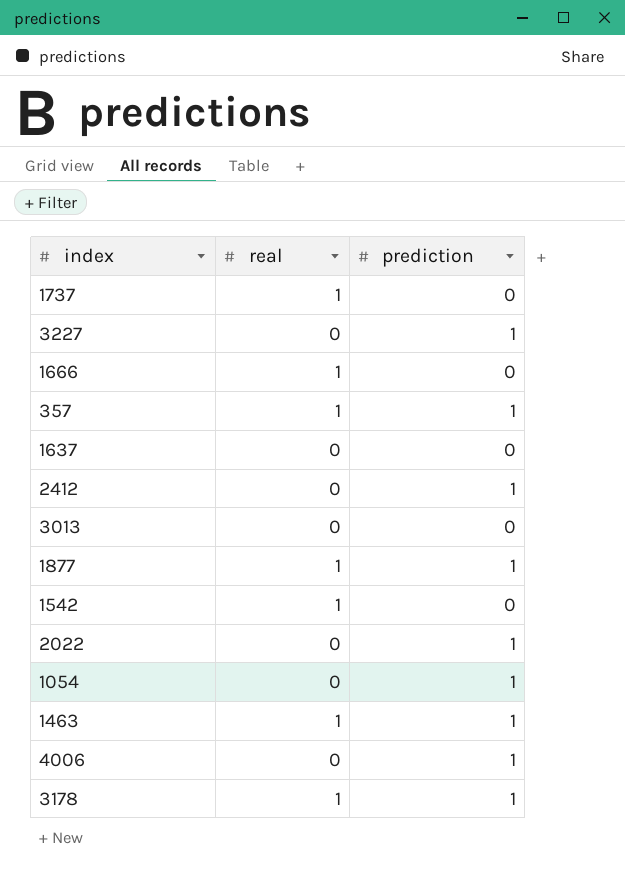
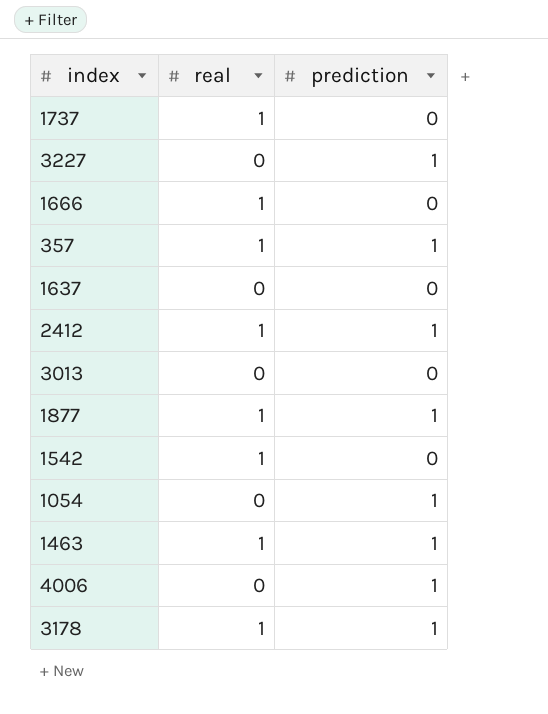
row 2022: 0 | 1 -> none
2412 | real: 0 -> 1

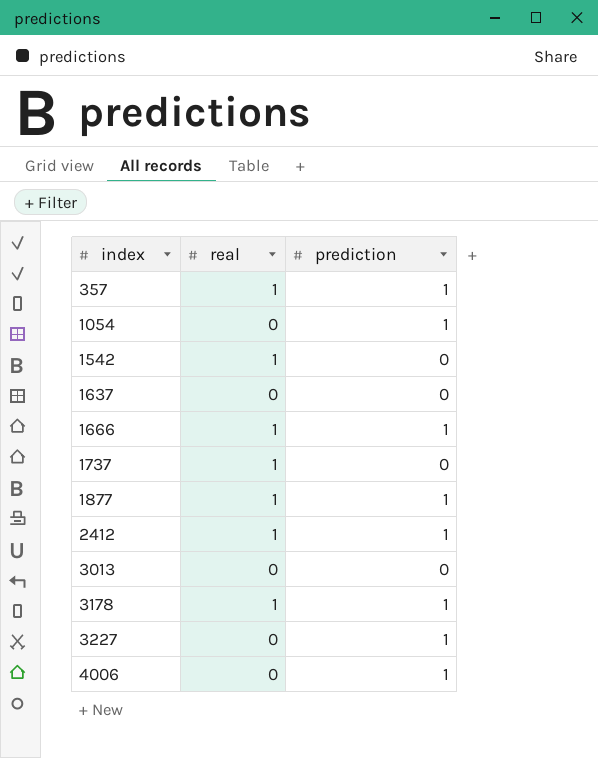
row order: none -> index ascending
row 1463: 1 | 1 -> none
1666 | prediction: 0 -> 1

